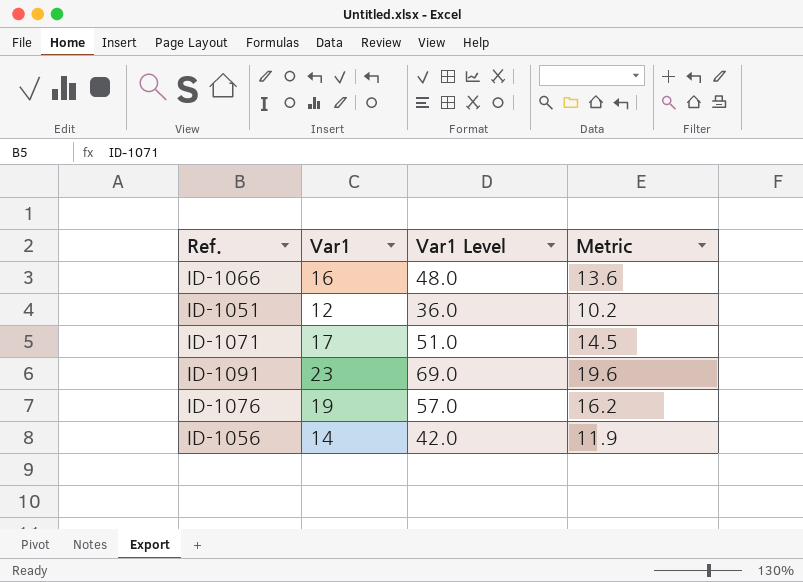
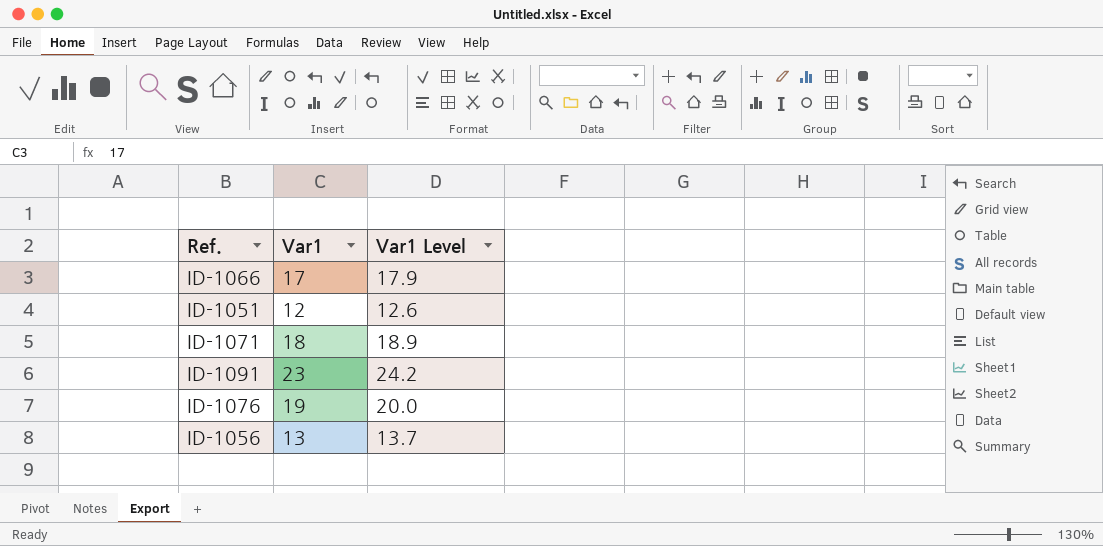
column Metric | formula: [Var1] * 0.85 -> none
column Var1 Level | formula: [Var1] * 3 -> [Var1] * 1.05
ID-1066 | Var1: 16 -> 17
ID-1071 | Var1: 17 -> 18
ID-1056 | Var1: 14 -> 13

